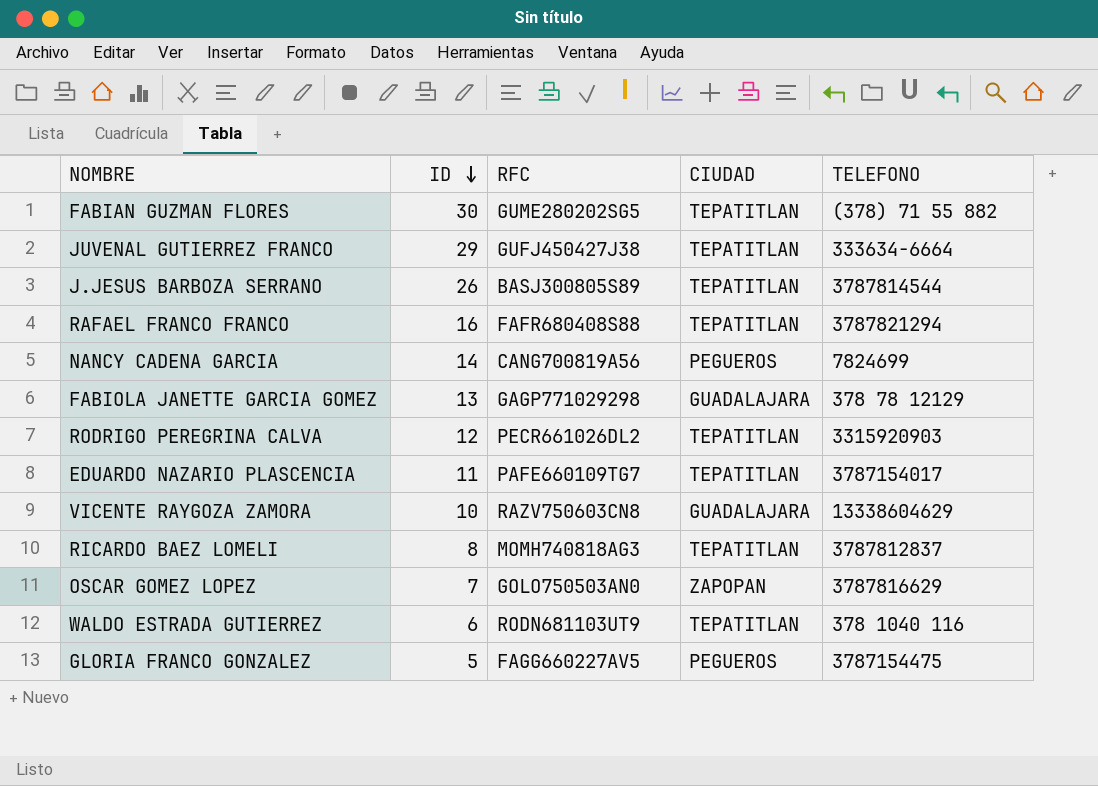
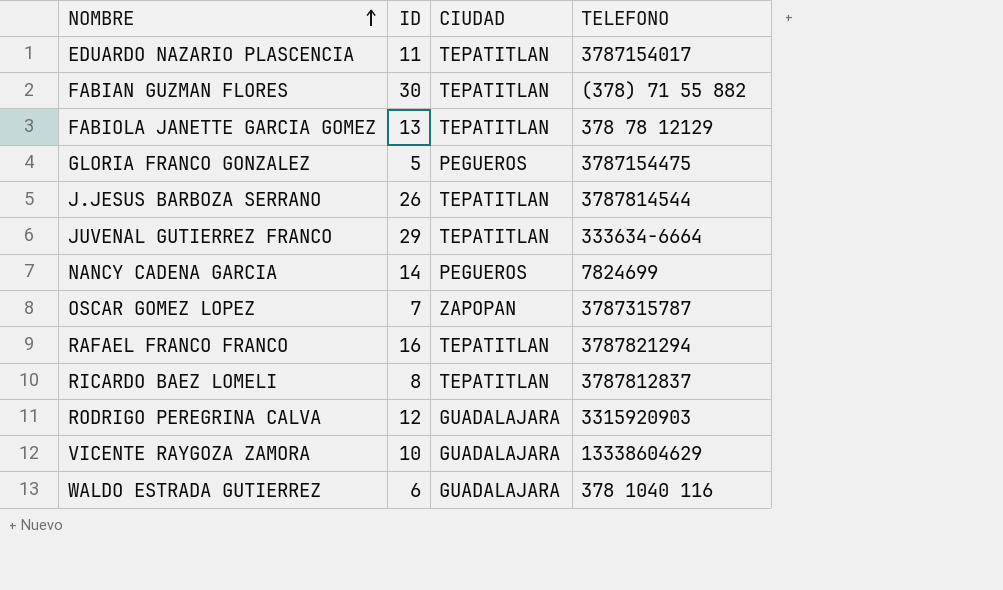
row order: ID descending -> NOMBRE ascending
column RFC | position: 3 -> none
FABIOLA JANETTE GARCIA GOMEZ | CIUDAD: GUADALAJARA -> TEPATITLAN
OSCAR GOMEZ LOPEZ | TELEFONO: 3787816629 -> 3787315787
RODRIGO PEREGRINA CALVA | CIUDAD: TEPATITLAN -> GUADALAJARA
WALDO ESTRADA GUTIERREZ | CIUDAD: TEPATITLAN -> GUADALAJARA

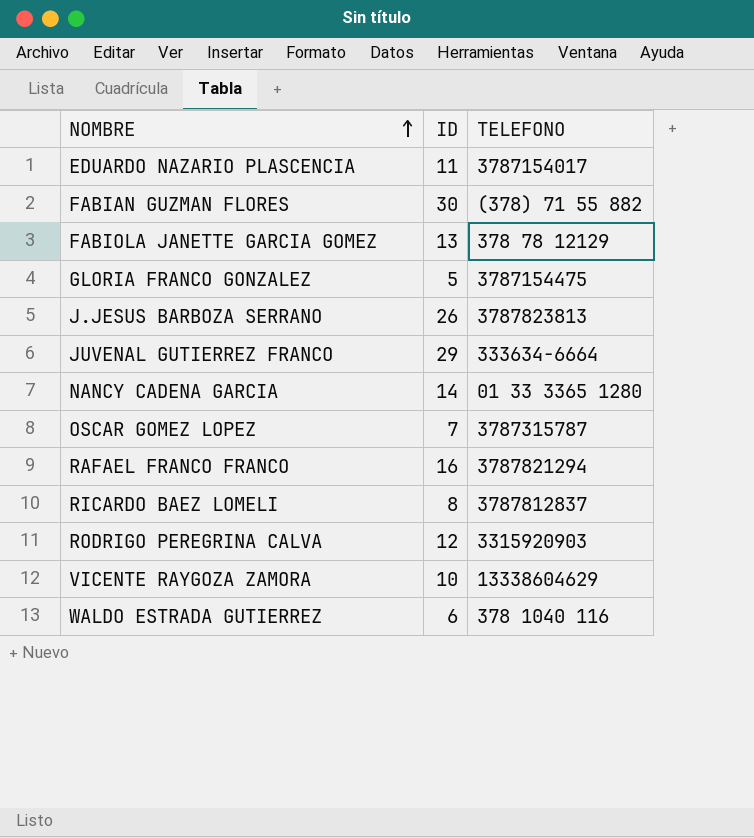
column CIUDAD | position: 3 -> none
J.JESUS BARBOZA SERRANO | TELEFONO: 3787814544 -> 3787823813
NANCY CADENA GARCIA | TELEFONO: 7824699 -> 01 33 3365 1280

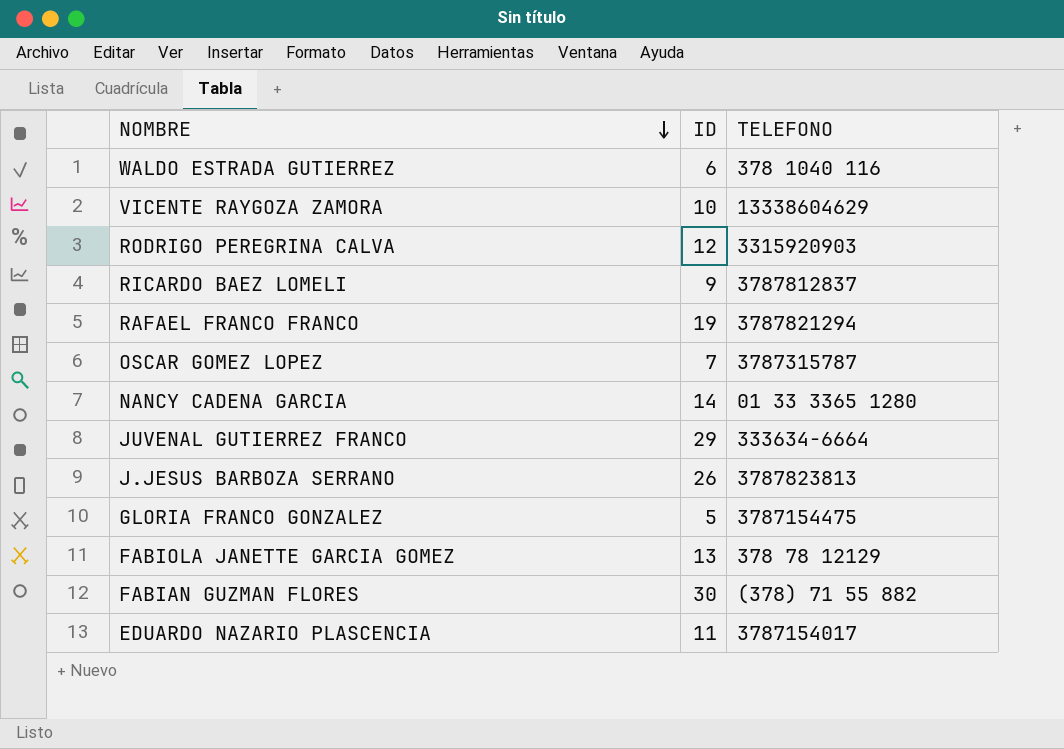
row order: NOMBRE ascending -> NOMBRE descending
RICARDO BAEZ LOMELI | ID: 8 -> 9
RAFAEL FRANCO FRANCO | ID: 16 -> 19

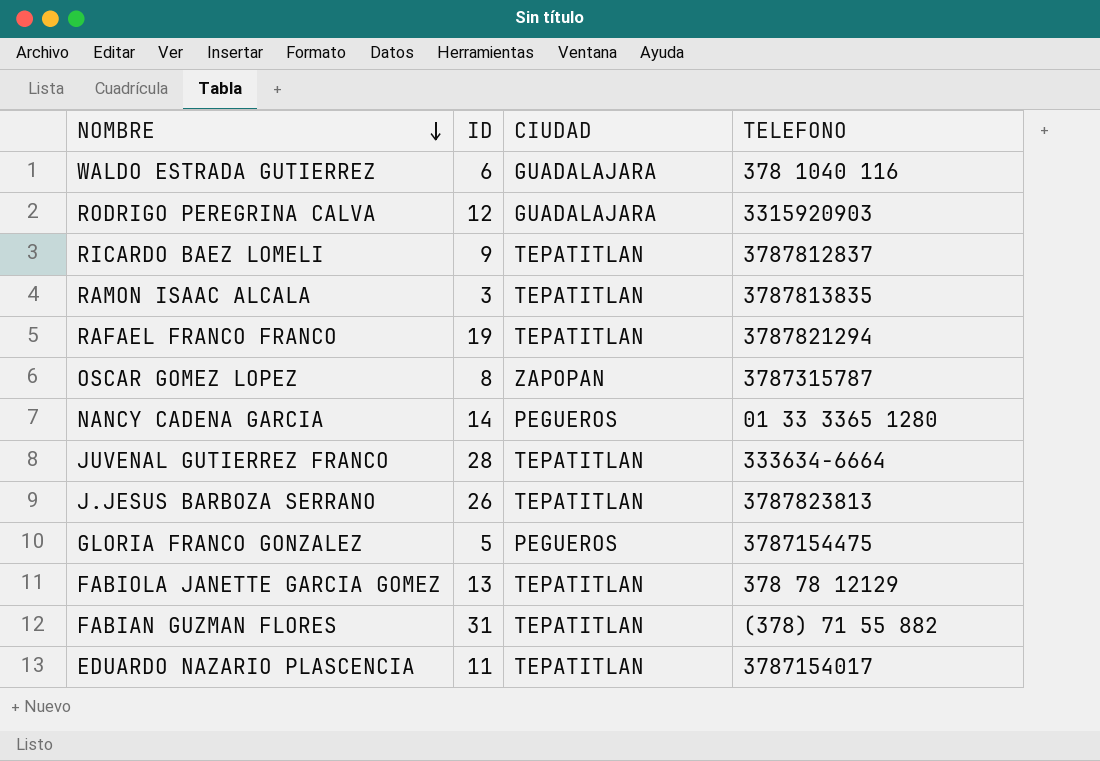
column CIUDAD | position: none -> 3
row VICENTE RAYGOZA ZAMORA: 10 | 13338604629 -> none
row RAMON ISAAC ALCALA: none -> 3 | TEPATITLAN | 3787813835
OSCAR GOMEZ LOPEZ | ID: 7 -> 8
JUVENAL GUTIERREZ FRANCO | ID: 29 -> 28
FABIAN GUZMAN FLORES | ID: 30 -> 31

